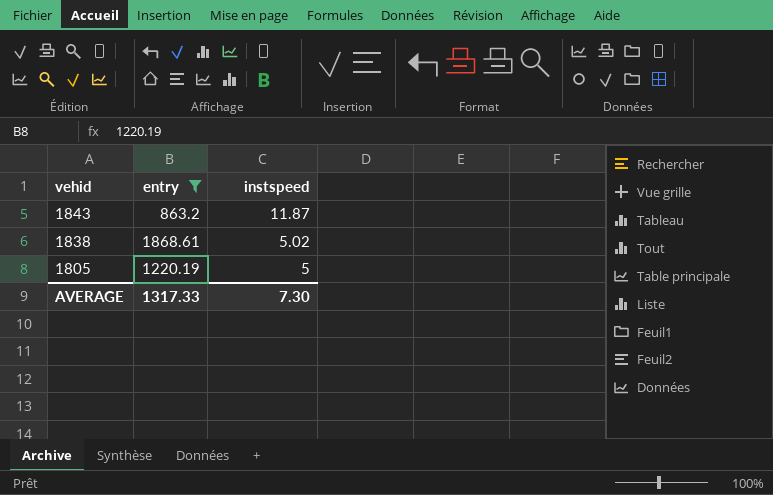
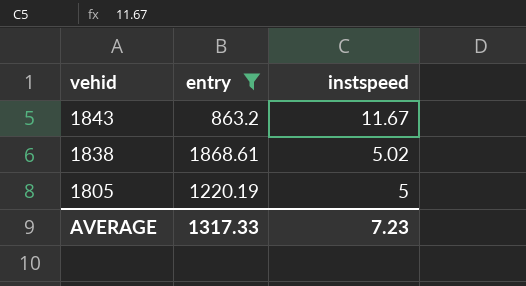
1843 | instspeed: 11.87 -> 11.67
AVERAGE | instspeed: 7.30 -> 7.23

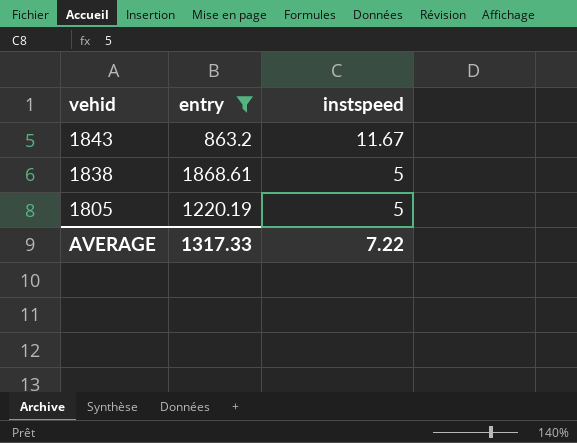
1838 | instspeed: 5.02 -> 5
AVERAGE | instspeed: 7.23 -> 7.22

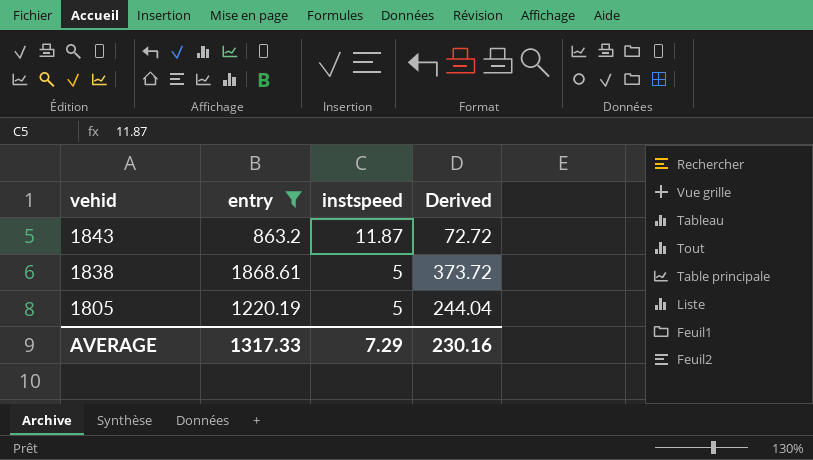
column Derived | formula: none -> [entry] / [instspeed]
1843 | instspeed: 11.67 -> 11.87
AVERAGE | instspeed: 7.22 -> 7.29

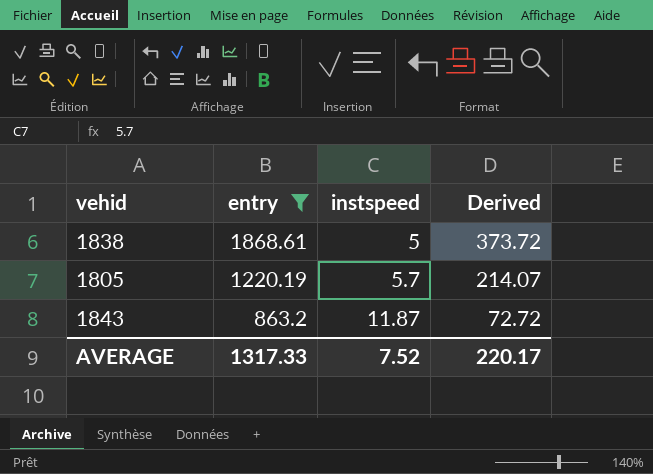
row order: vehid descending -> entry descending
1805 | instspeed: 5 -> 5.7
1805 | Derived: 244.04 -> 214.07
AVERAGE | instspeed: 7.29 -> 7.52
AVERAGE | Derived: 230.16 -> 220.17

